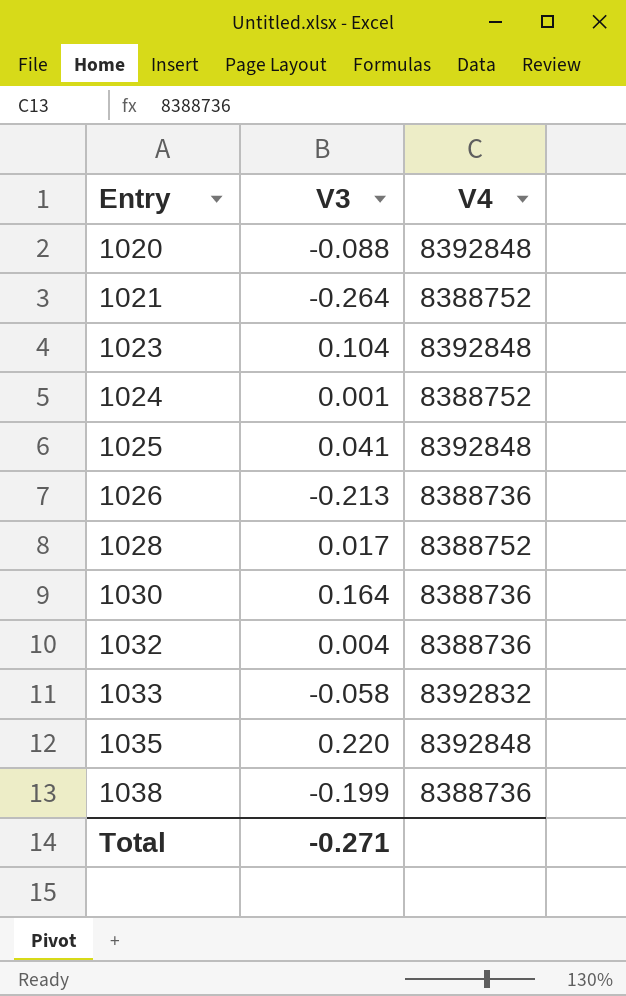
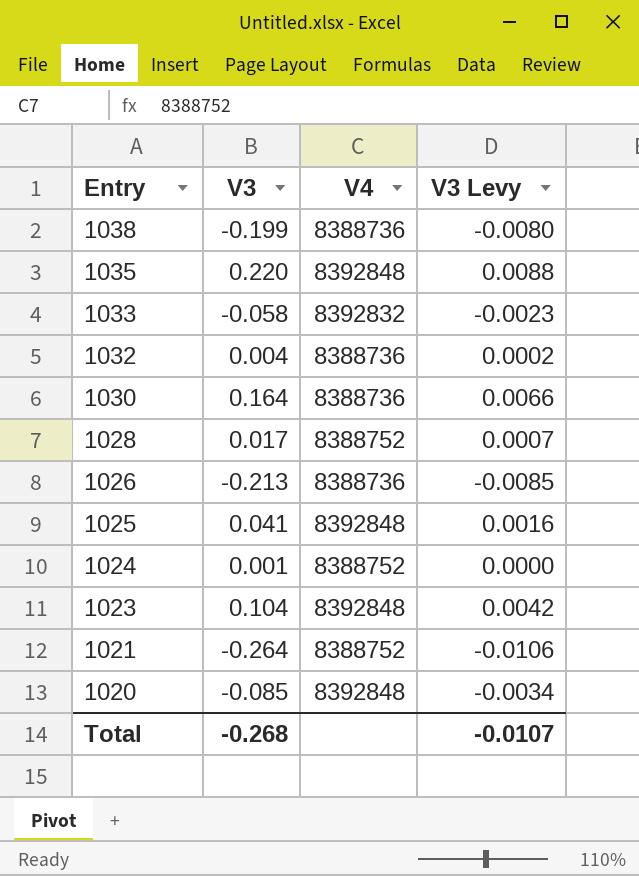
row order: Entry ascending -> Entry descending
column V3 Levy | formula: none -> [V3] * 0.04
1020 | V3: -0.088 -> -0.085
Total | V3: -0.271 -> -0.268

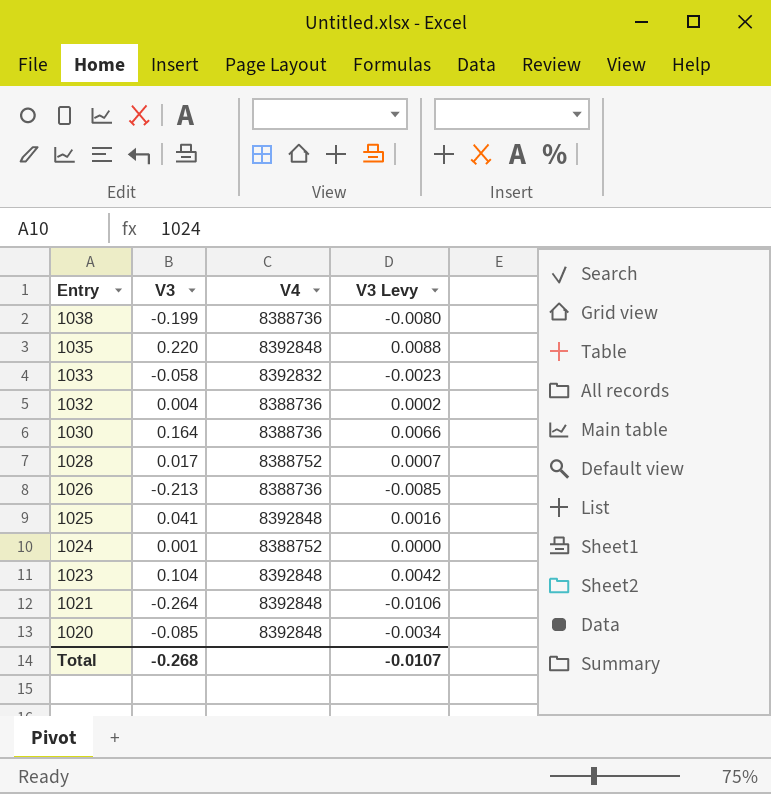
1021 | V4: 8388752 -> 8392848

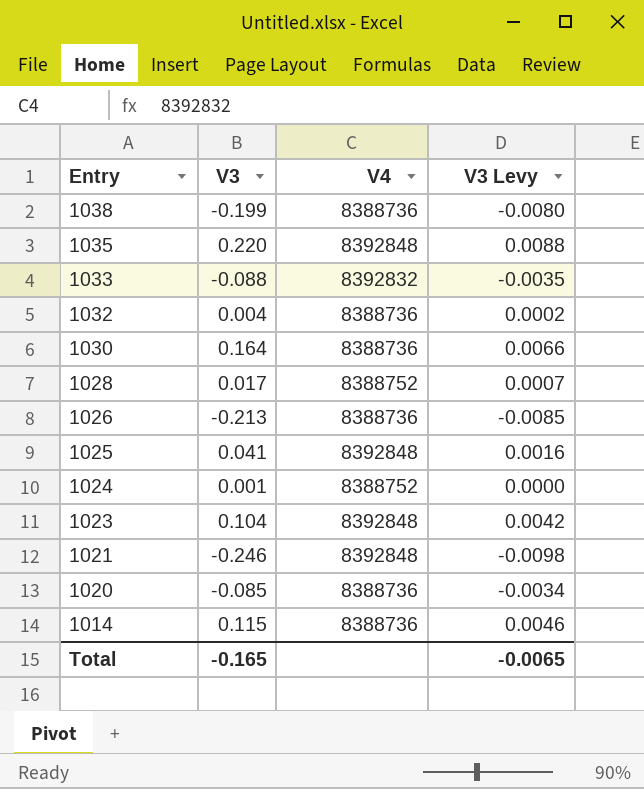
1033 | V3: -0.058 -> -0.088
1033 | V3 Levy: -0.0023 -> -0.0035
1021 | V3: -0.264 -> -0.246
1021 | V3 Levy: -0.0106 -> -0.0098
1020 | V4: 8392848 -> 8388736
row 1014: none -> 0.115 | 8388736 | 0.0046
Total | V3: -0.268 -> -0.165
Total | V3 Levy: -0.0107 -> -0.0065

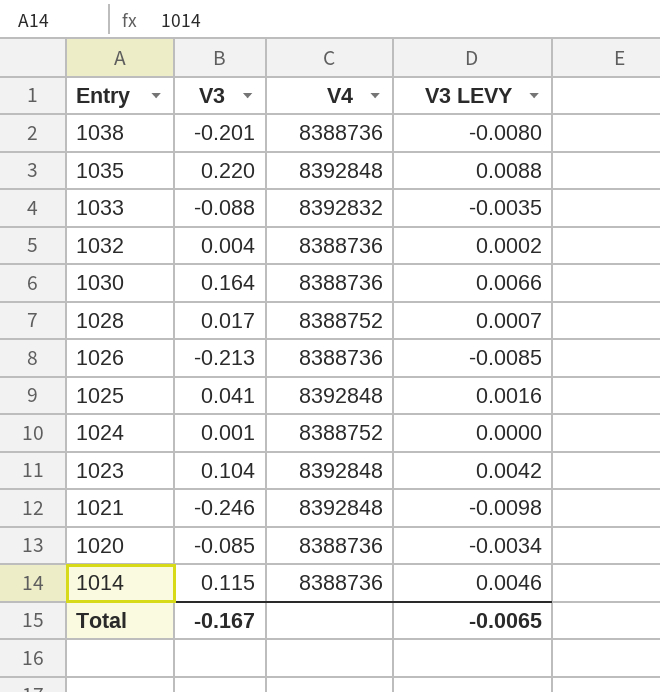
column name: V3 Levy -> V3 LEVY
1038 | V3: -0.199 -> -0.201
Total | V3: -0.165 -> -0.167

